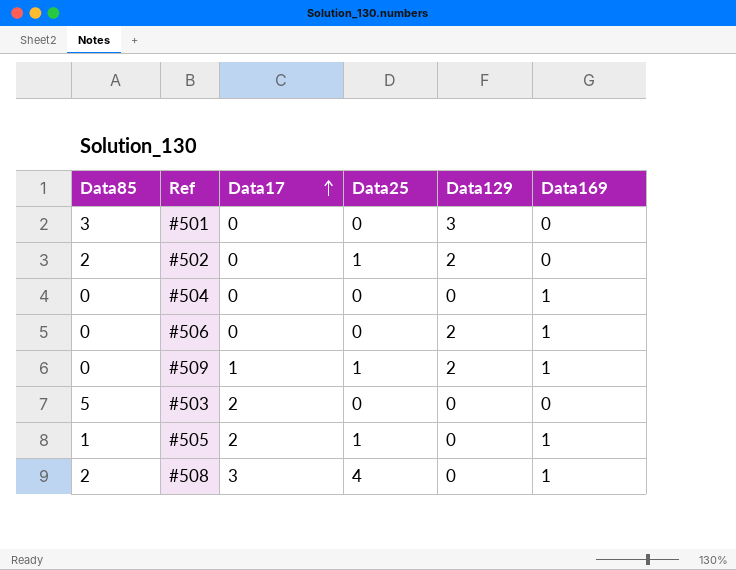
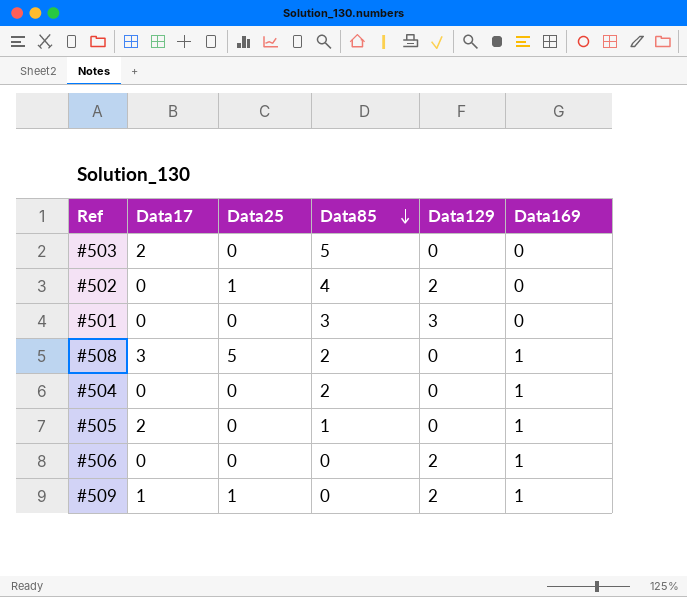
row order: Data17 ascending -> Data85 descending
column Data85 | position: 1 -> 4
#502 | Data85: 2 -> 4
#508 | Data25: 4 -> 5
#504 | Data85: 0 -> 2
#505 | Data25: 1 -> 0

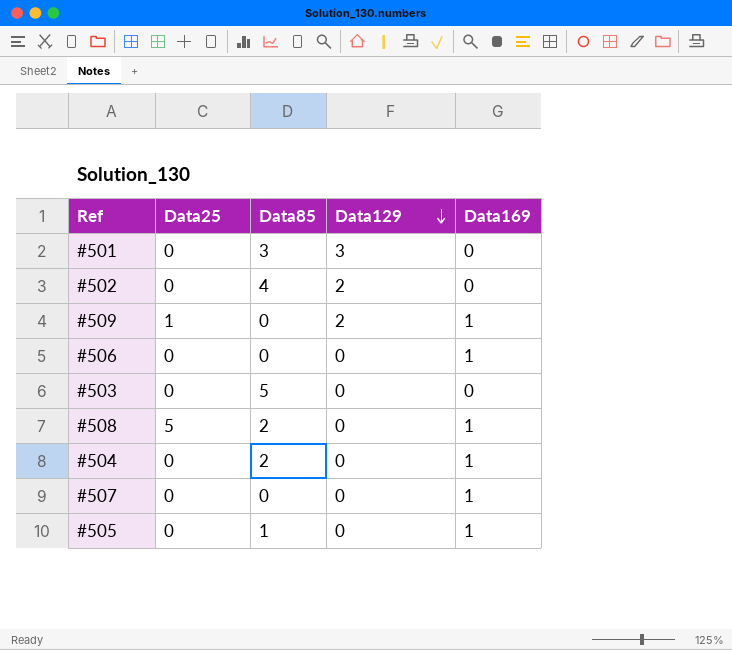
row order: Data85 descending -> Data129 descending
column Data17 | position: 2 -> none
#502 | Data25: 1 -> 0
#506 | Data129: 2 -> 0
row #507: none -> 0 | 0 | 0 | 1

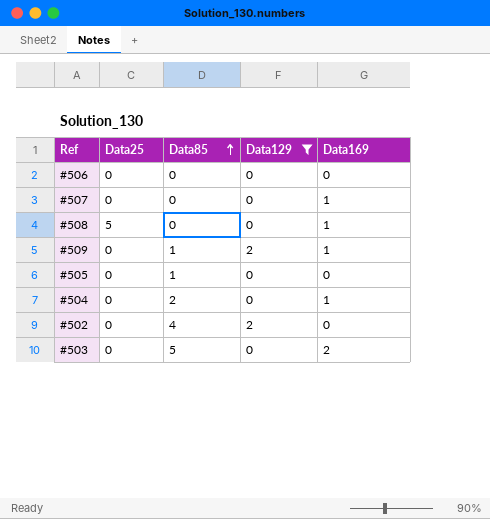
filter: none -> Data129 != 3
row order: Data129 descending -> Data85 ascending
#506 | Data169: 1 -> 0
#508 | Data85: 2 -> 0
#509 | Data25: 1 -> 0
#509 | Data85: 0 -> 1
#505 | Data169: 1 -> 0
#503 | Data169: 0 -> 2

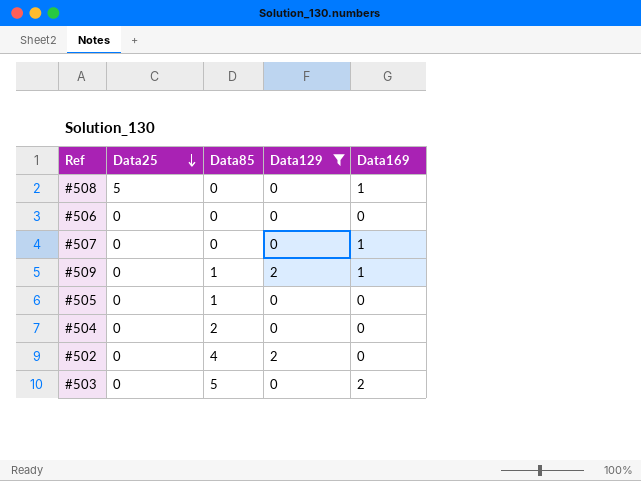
row order: Data85 ascending -> Data25 descending
#504 | Data169: 1 -> 0

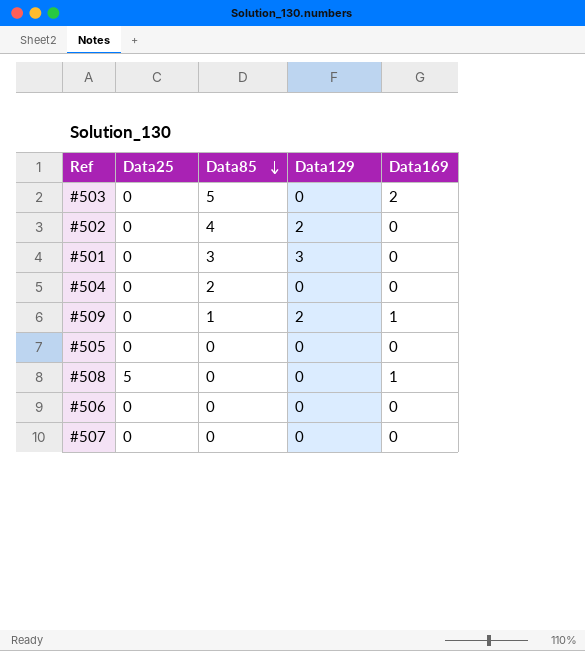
filter: Data129 != 3 -> none
row order: Data25 descending -> Data85 descending
#505 | Data85: 1 -> 0
#507 | Data169: 1 -> 0

